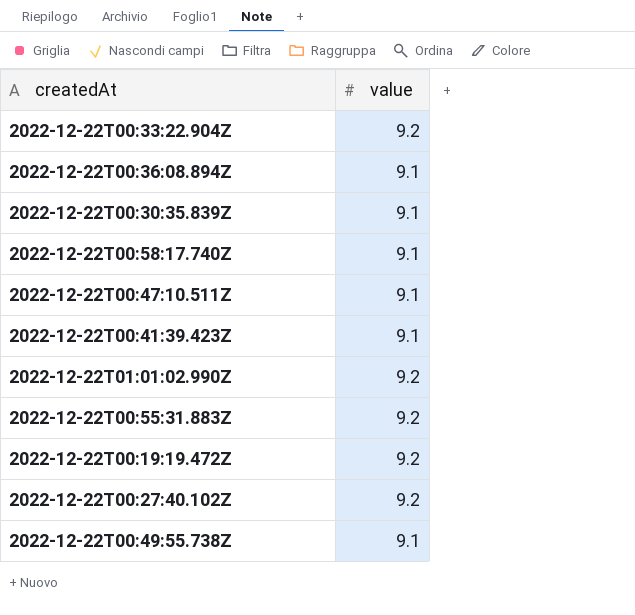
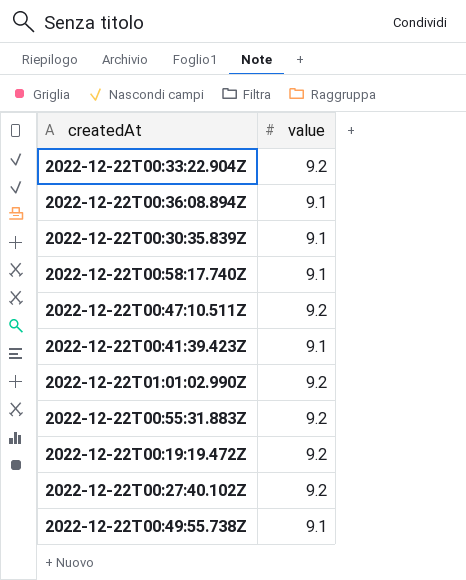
2022-12-22T00:47:10.511Z | value: 9.1 -> 9.2

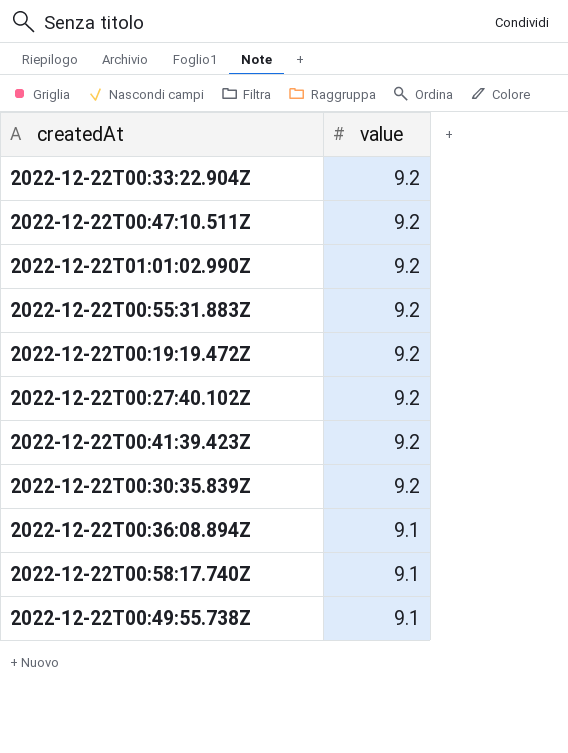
row order: none -> value descending
2022-12-22T00:41:39.423Z | value: 9.1 -> 9.2
2022-12-22T00:30:35.839Z | value: 9.1 -> 9.2

